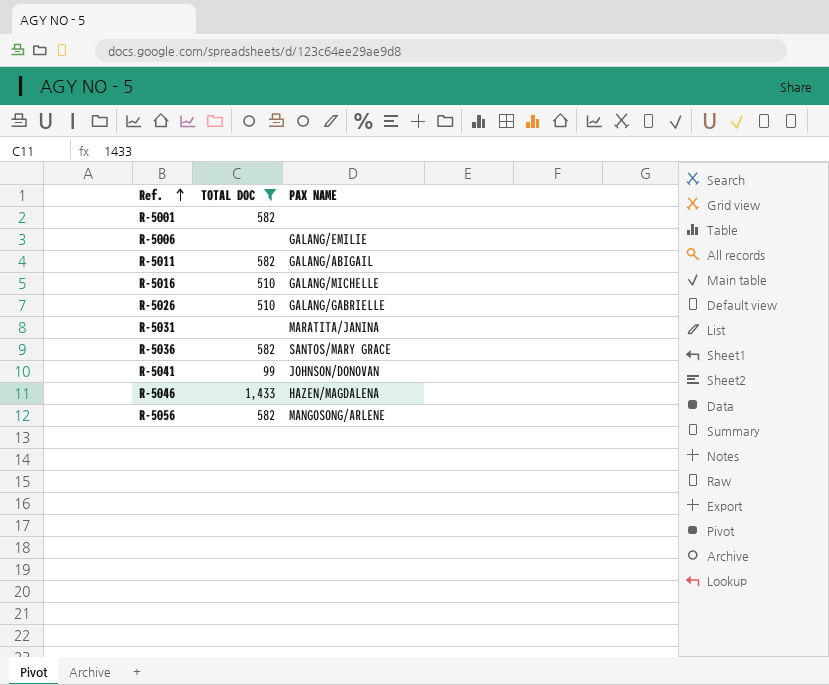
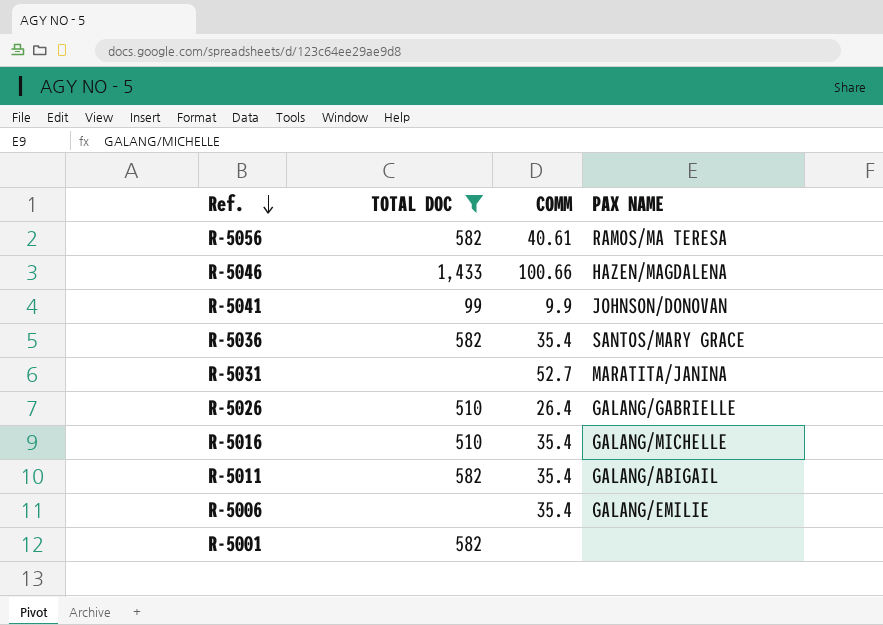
row order: Ref. ascending -> Ref. descending
column COMM | position: none -> 3
R-5056 | PAX NAME: MANGOSONG/ARLENE -> RAMOS/MA TERESA

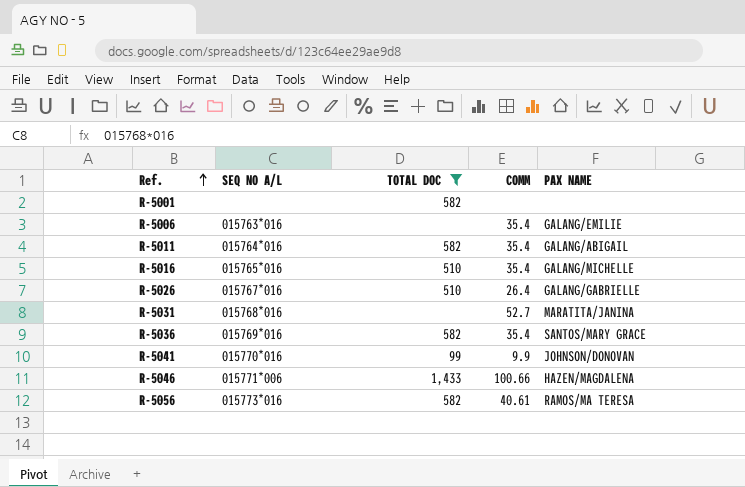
row order: Ref. descending -> Ref. ascending
column SEQ NO A/L | position: none -> 2

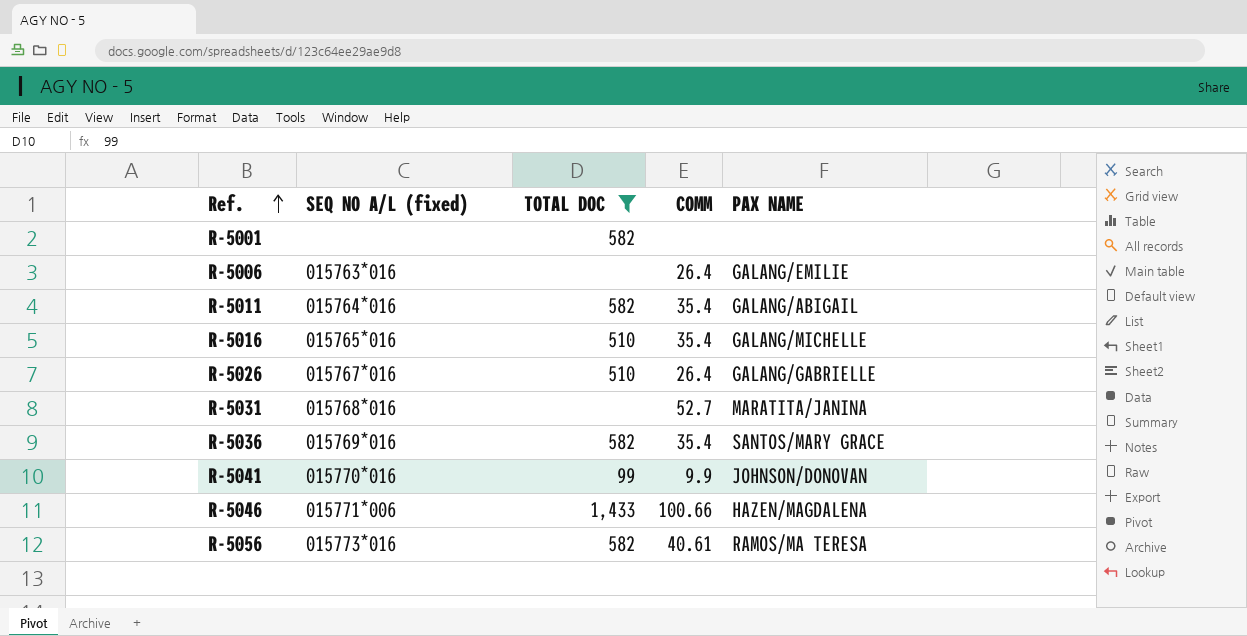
column name: SEQ NO A/L -> SEQ NO A/L (fixed)
R-5006 | COMM: 35.4 -> 26.4

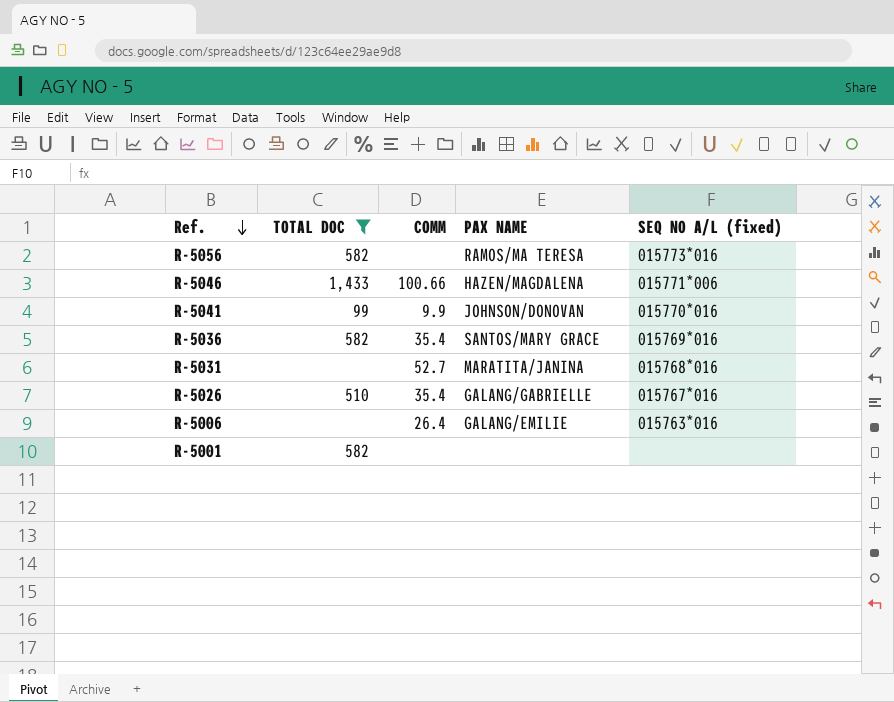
row order: Ref. ascending -> Ref. descending
column SEQ NO A/L (fixed) | position: 2 -> 5
row R-5011: 015764*016 | 582 | 35.4 | GALANG/ABIGAIL -> none
row R-5016: 015765*016 | 510 | 35.4 | GALANG/MICHELLE -> none
R-5056 | COMM: 40.61 -> none
R-5026 | COMM: 26.4 -> 35.4

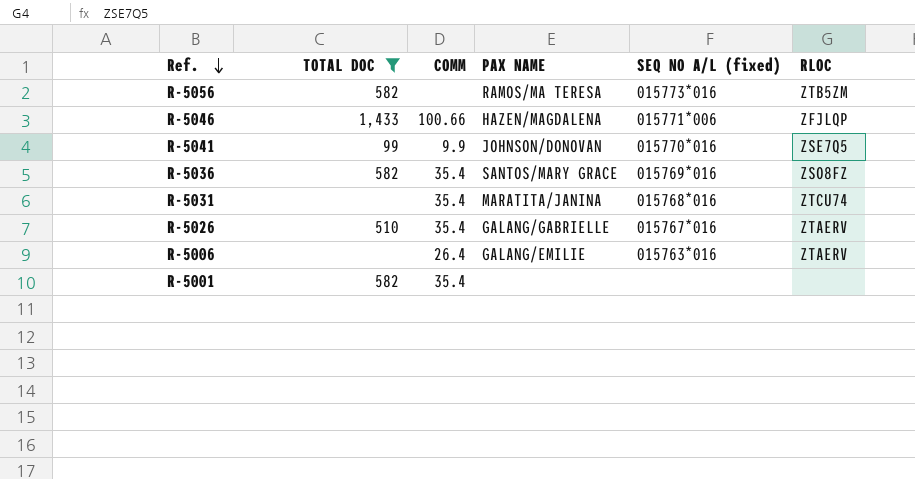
column RLOC | position: none -> 6
R-5031 | COMM: 52.7 -> 35.4
R-5001 | COMM: none -> 35.4

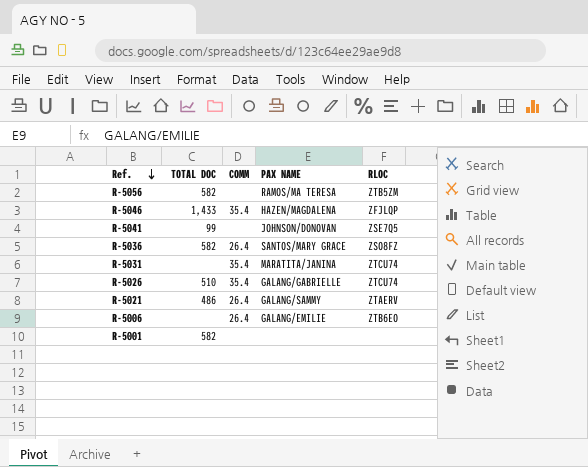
filter: TOTAL DOC != 486 -> none
column SEQ NO A/L (fixed) | position: 5 -> none
R-5046 | COMM: 100.66 -> 35.4
R-5041 | COMM: 9.9 -> none
R-5036 | COMM: 35.4 -> 26.4
R-5026 | RLOC: ZTAERV -> ZTCU74
R-5006 | RLOC: ZTAERV -> ZTB6EO
R-5001 | COMM: 35.4 -> none

